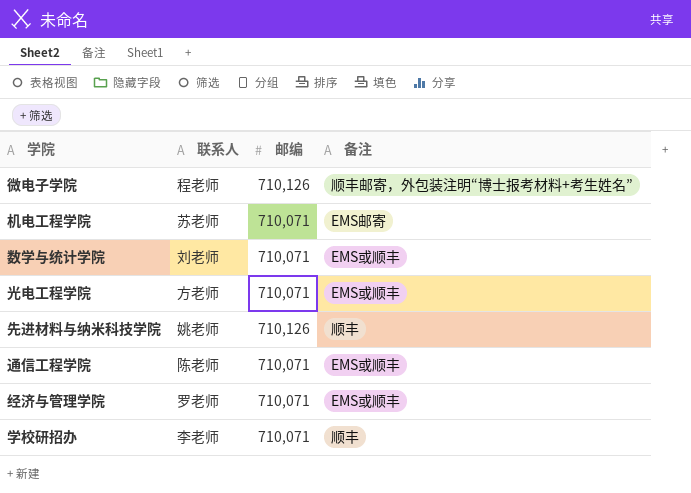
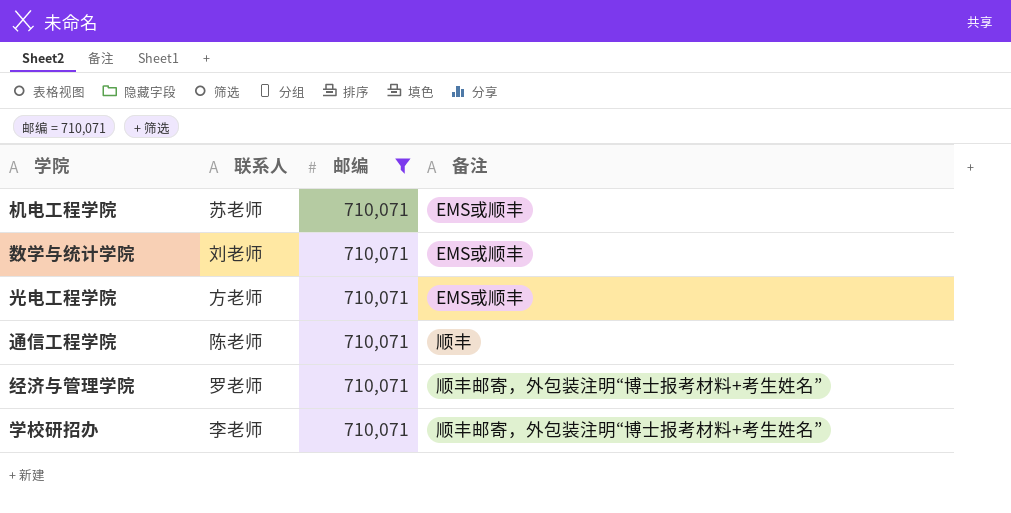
filter: none -> 邮编 = 710,071
机电工程学院 | 备注: EMS邮寄 -> EMS或顺丰
通信工程学院 | 备注: EMS或顺丰 -> 顺丰
经济与管理学院 | 备注: EMS或顺丰 -> 顺丰邮寄，外包装注明“博士报考材料+考生姓名”
学校研招办 | 备注: 顺丰 -> 顺丰邮寄，外包装注明“博士报考材料+考生姓名”

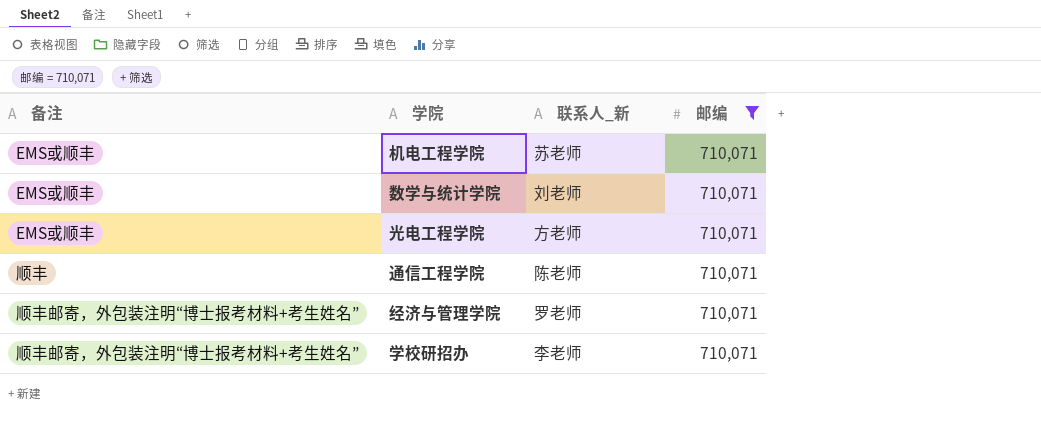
column 备注 | position: 4 -> 1
column name: 联系人 -> 联系人_新

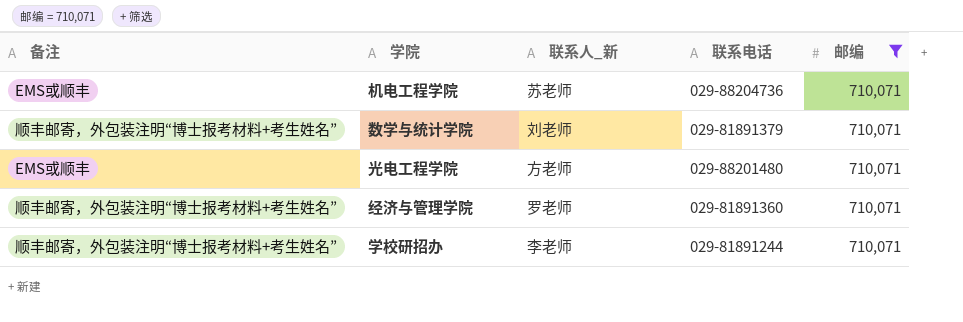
column 联系电话 | position: none -> 4
row 通信工程学院: 顺丰 | 陈老师 | 710,071 -> none
数学与统计学院 | 备注: EMS或顺丰 -> 顺丰邮寄，外包装注明“博士报考材料+考生姓名”

